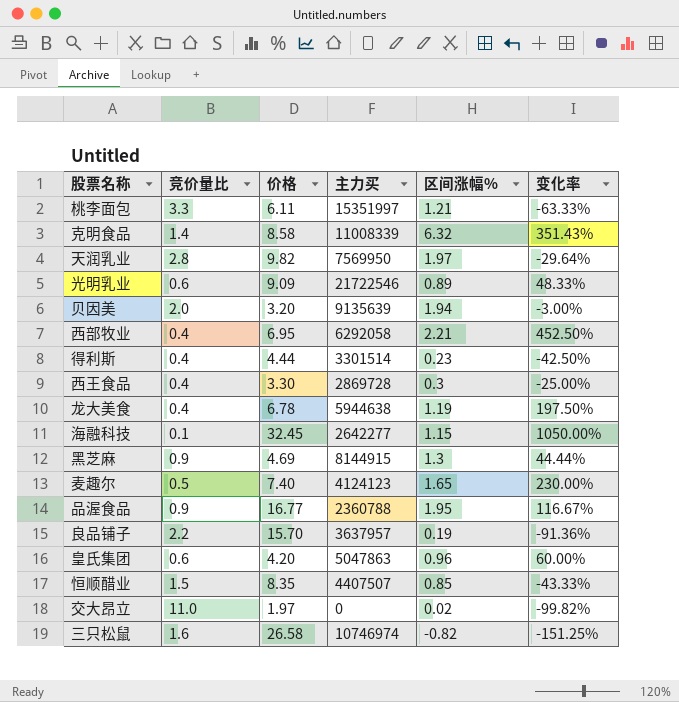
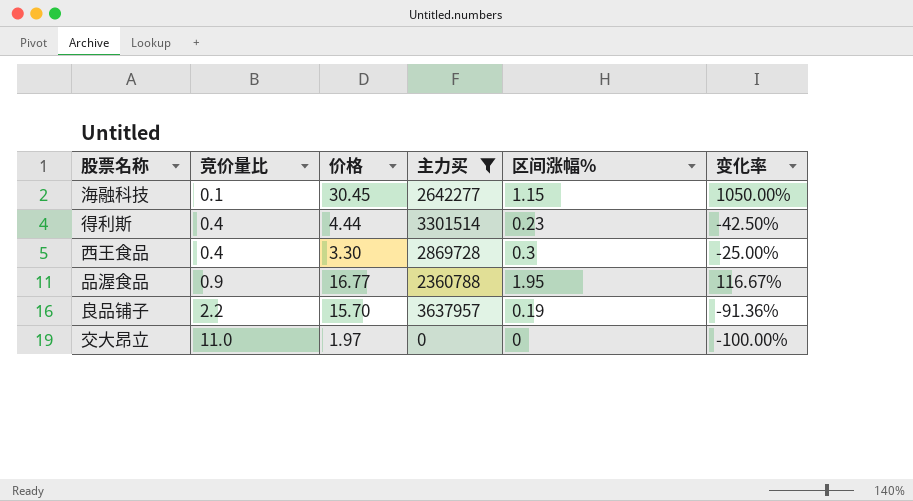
filter: none -> 主力买 <= 3637957
row order: none -> 竞价量比 ascending
海融科技 | 价格: 32.45 -> 30.45
交大昂立 | 区间涨幅%: 0.02 -> 0
交大昂立 | 变化率: -99.82% -> -100.00%

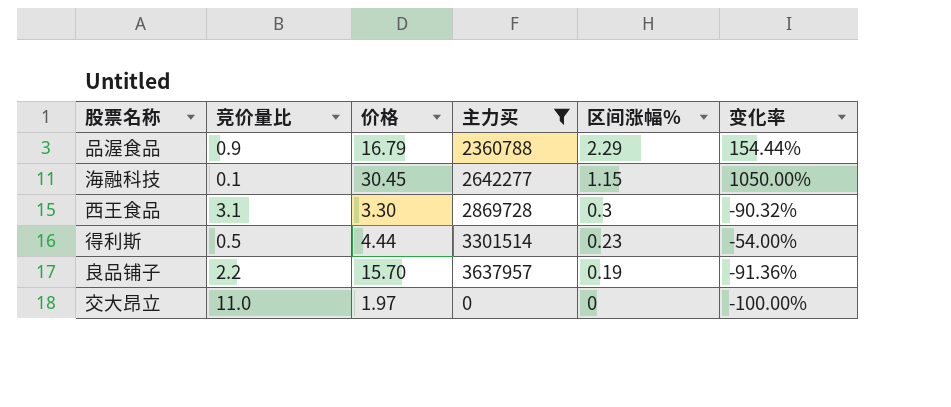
row order: 竞价量比 ascending -> 区间涨幅% descending
品渥食品 | 价格: 16.77 -> 16.79
品渥食品 | 区间涨幅%: 1.95 -> 2.29
品渥食品 | 变化率: 116.67% -> 154.44%
西王食品 | 竞价量比: 0.4 -> 3.1
西王食品 | 变化率: -25.00% -> -90.32%
得利斯 | 竞价量比: 0.4 -> 0.5
得利斯 | 变化率: -42.50% -> -54.00%

